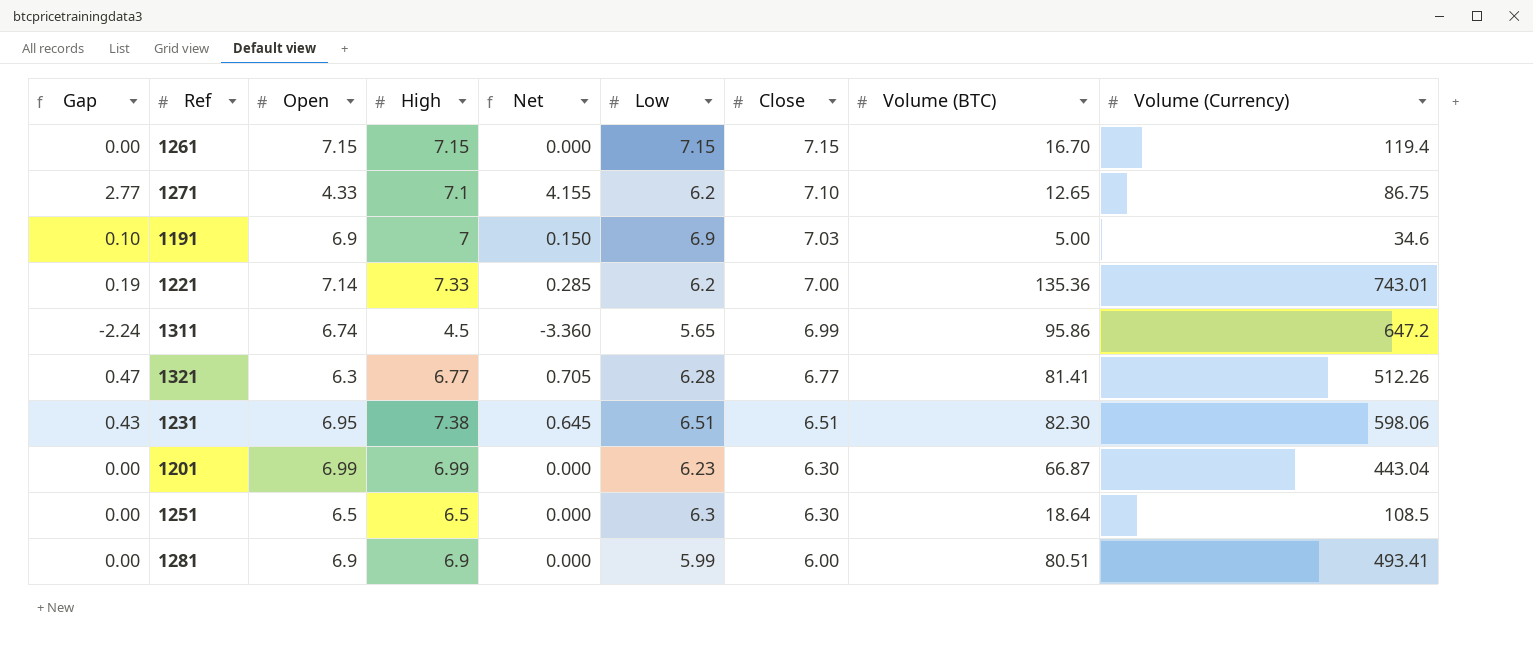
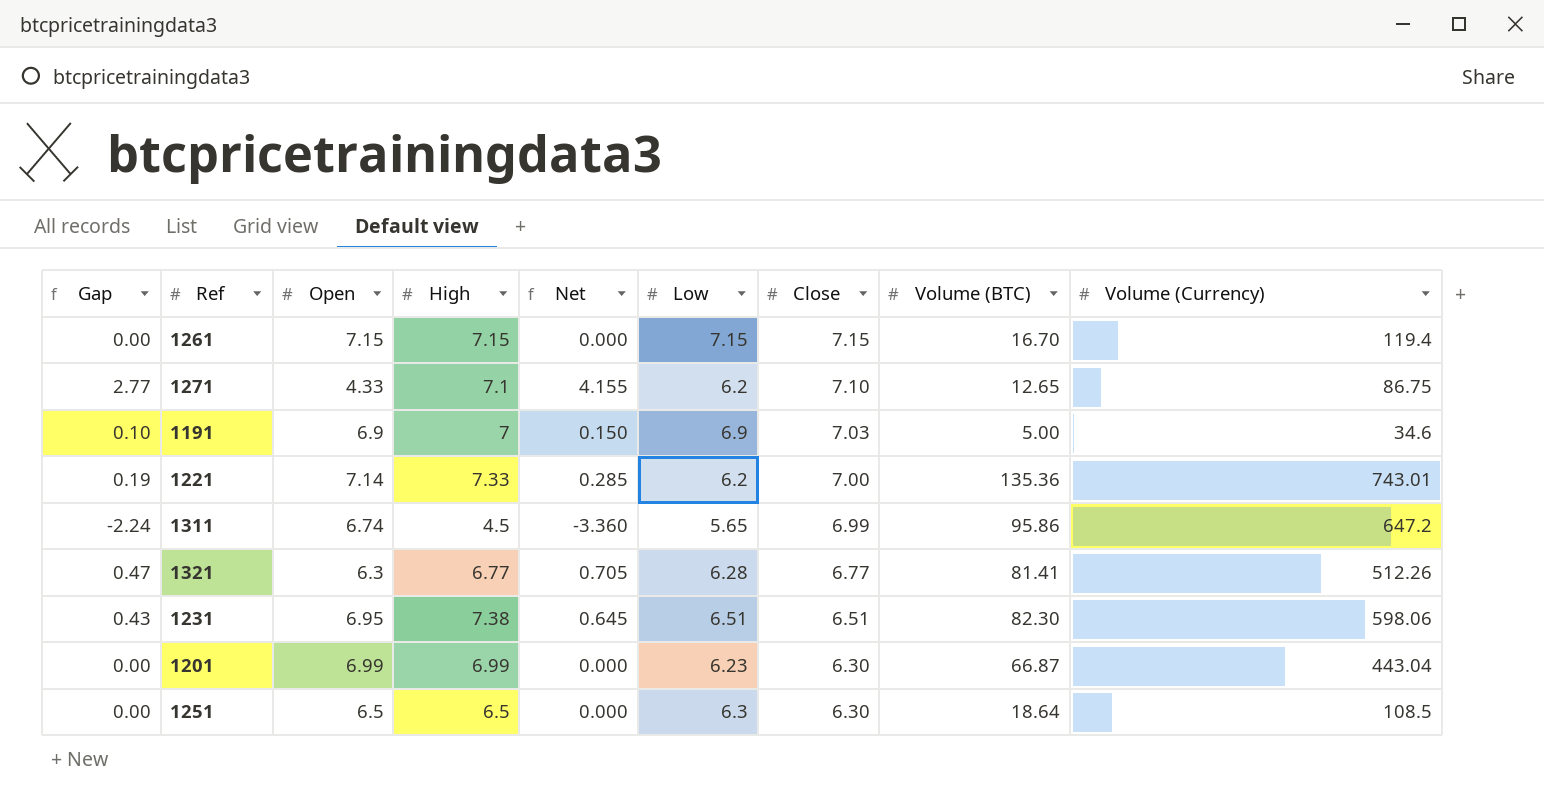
row 1281: 0.00 | 6.9 | 6.9 | 0.000 | 5.99 | 6.00 | 80.51 | 493.41 -> none

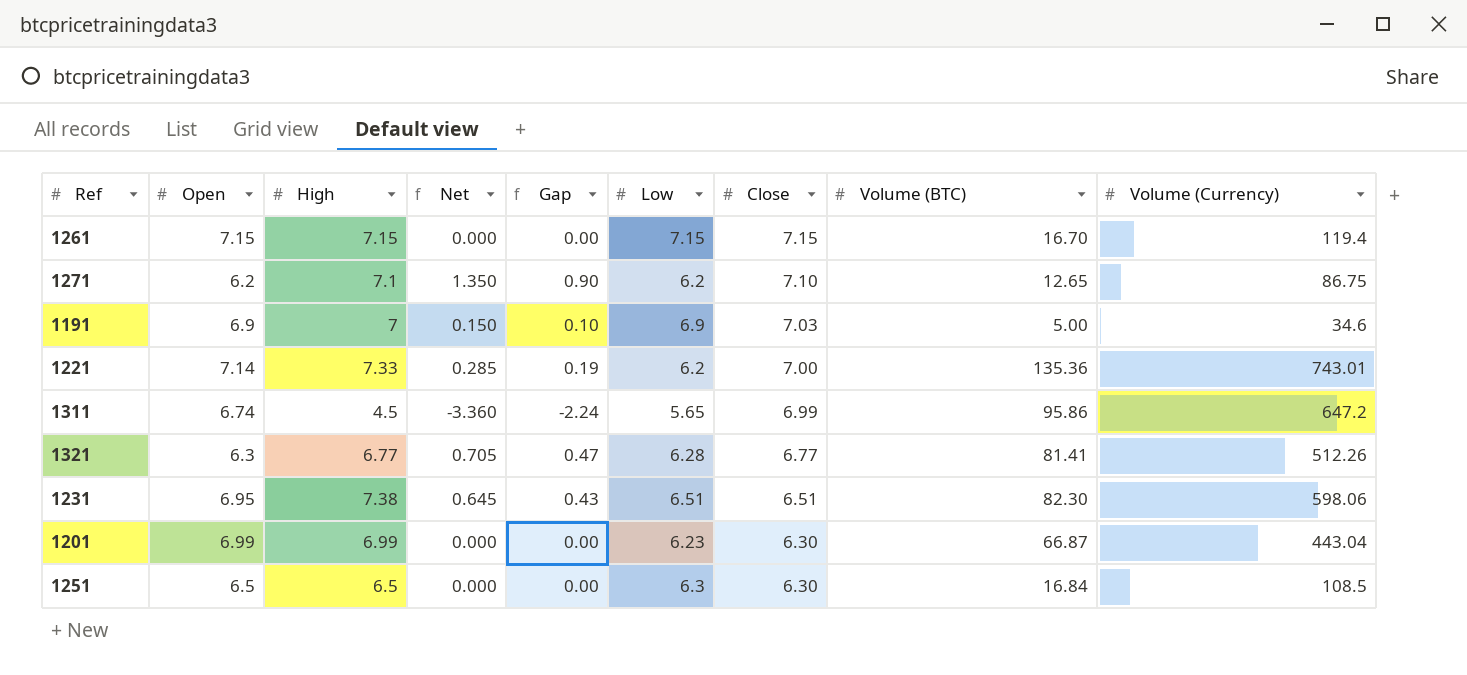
column Gap | position: 1 -> 5
1271 | Open: 4.33 -> 6.2
1271 | Net: 4.155 -> 1.350
1271 | Gap: 2.77 -> 0.90
1251 | Volume (BTC): 18.64 -> 16.84

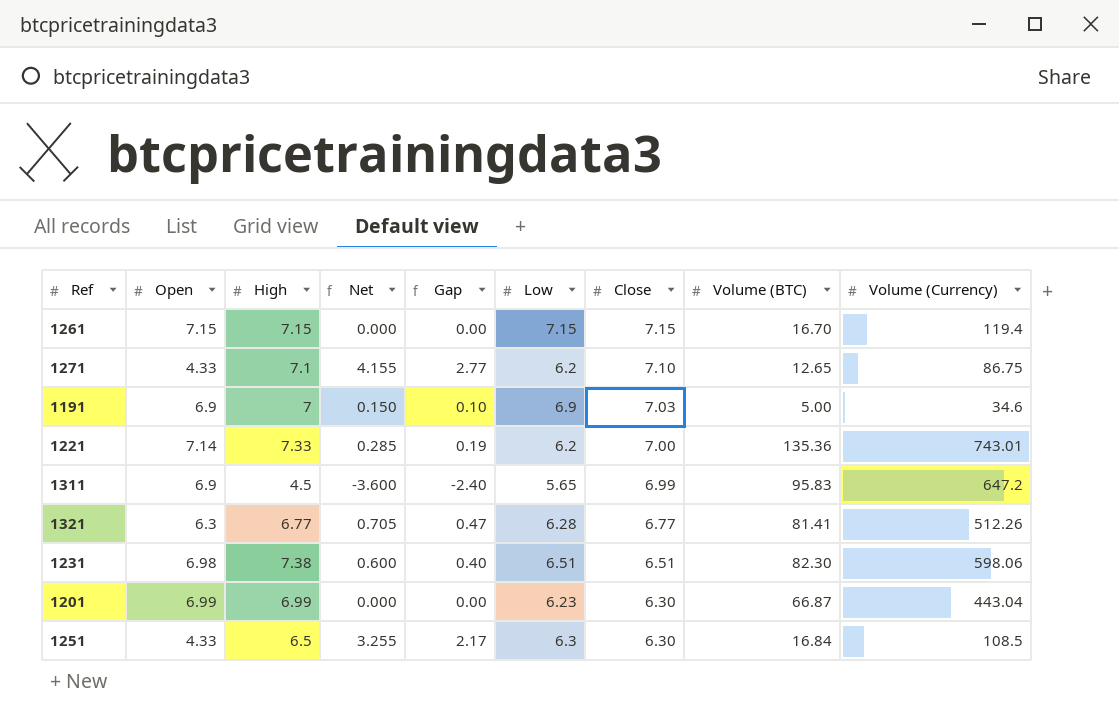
1271 | Open: 6.2 -> 4.33
1271 | Net: 1.350 -> 4.155
1271 | Gap: 0.90 -> 2.77
1311 | Open: 6.74 -> 6.9
1311 | Net: -3.360 -> -3.600
1311 | Gap: -2.24 -> -2.40
1311 | Volume (BTC): 95.86 -> 95.83
1231 | Open: 6.95 -> 6.98
1231 | Net: 0.645 -> 0.600
1231 | Gap: 0.43 -> 0.40
1251 | Open: 6.5 -> 4.33
1251 | Net: 0.000 -> 3.255
1251 | Gap: 0.00 -> 2.17

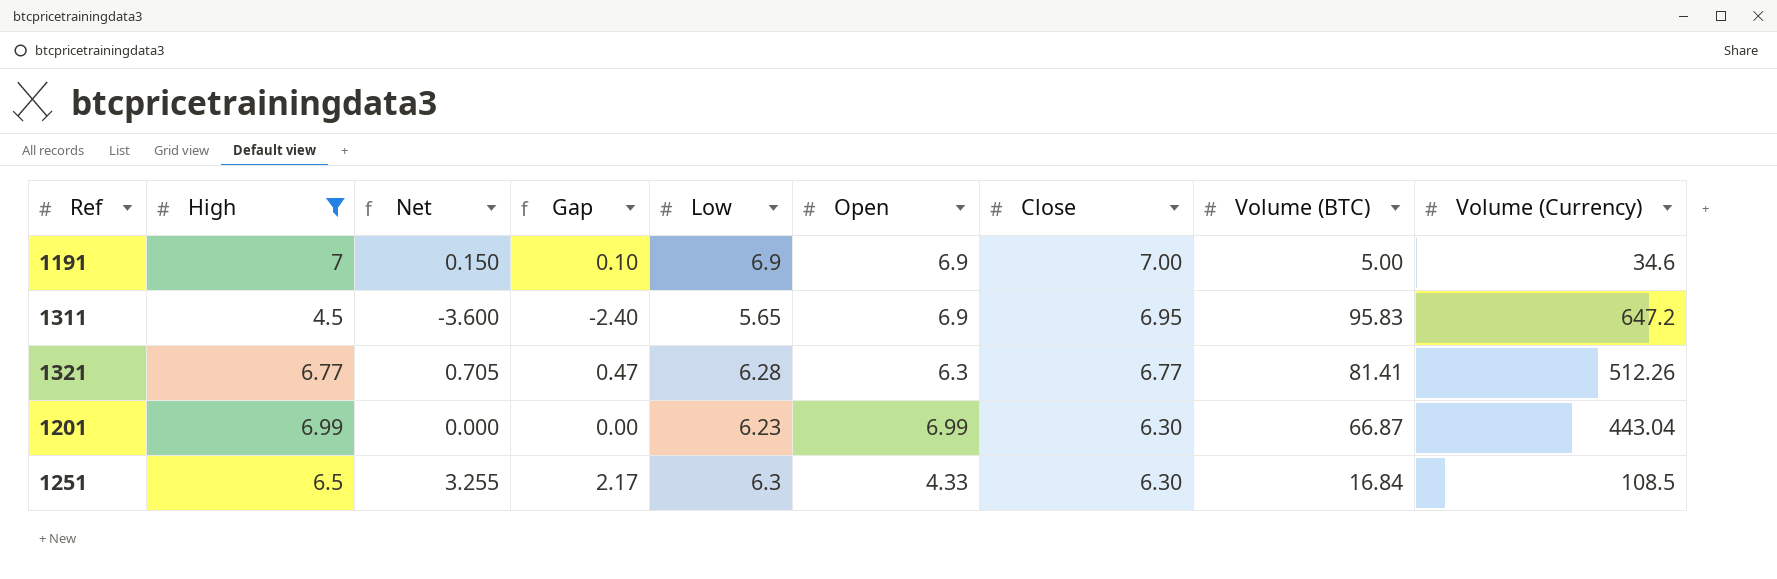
filter: none -> High <= 7
column Open | position: 2 -> 6
1191 | Close: 7.03 -> 7.00
1311 | Close: 6.99 -> 6.95

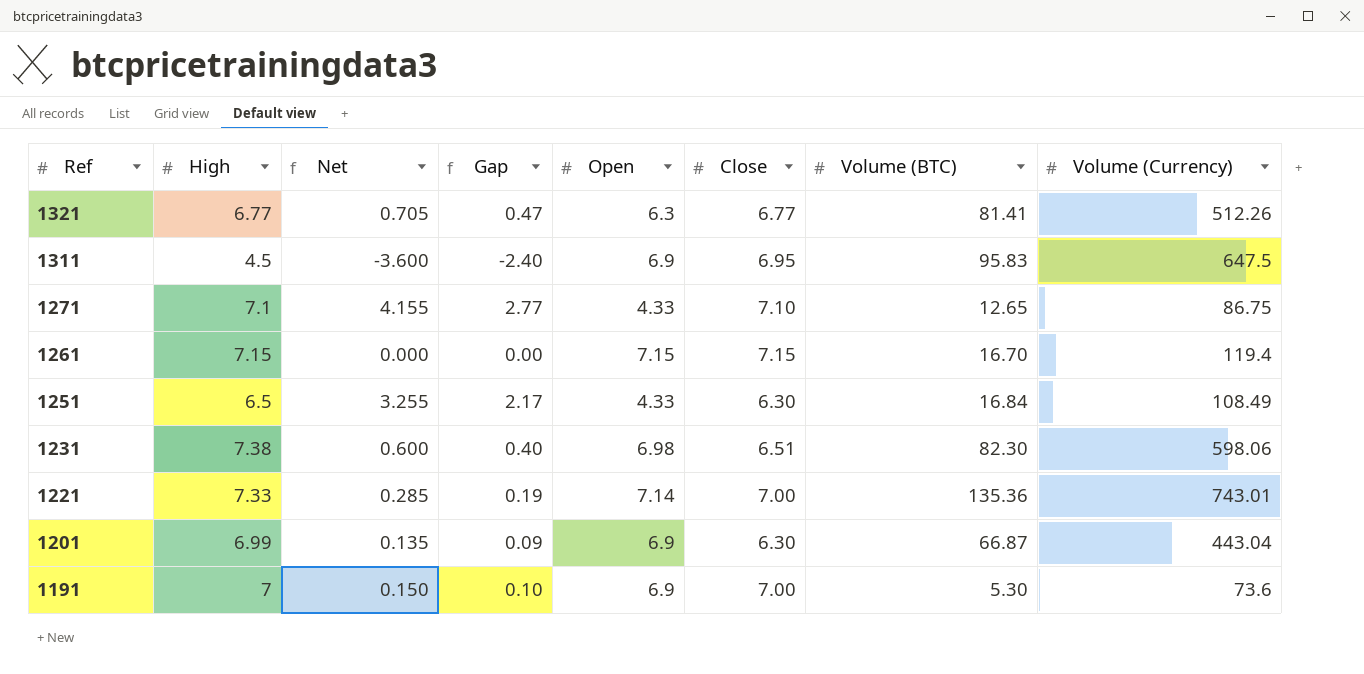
filter: High <= 7 -> none
row order: Close descending -> Ref descending
column Low | position: 5 -> none
1311 | Volume (Currency): 647.2 -> 647.5
1251 | Volume (Currency): 108.5 -> 108.49
1201 | Net: 0.000 -> 0.135
1201 | Gap: 0.00 -> 0.09
1201 | Open: 6.99 -> 6.9
1191 | Volume (BTC): 5.00 -> 5.30
1191 | Volume (Currency): 34.6 -> 73.6

